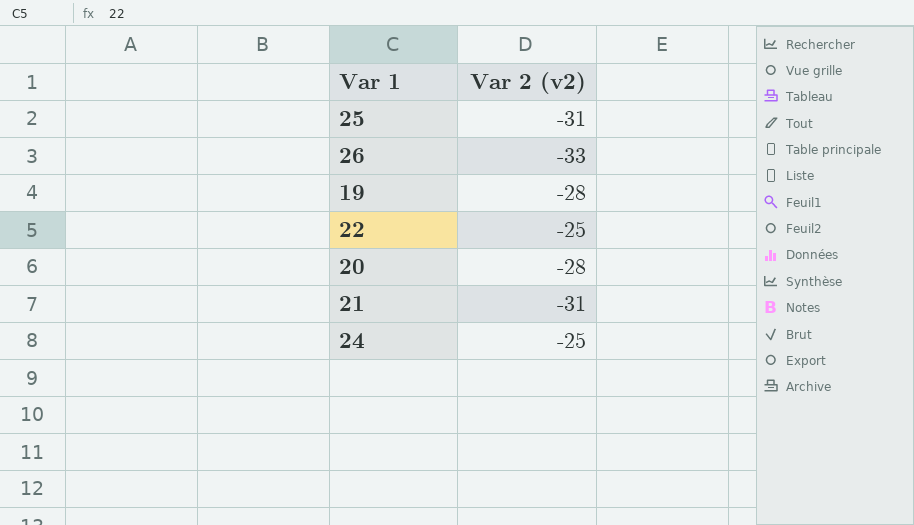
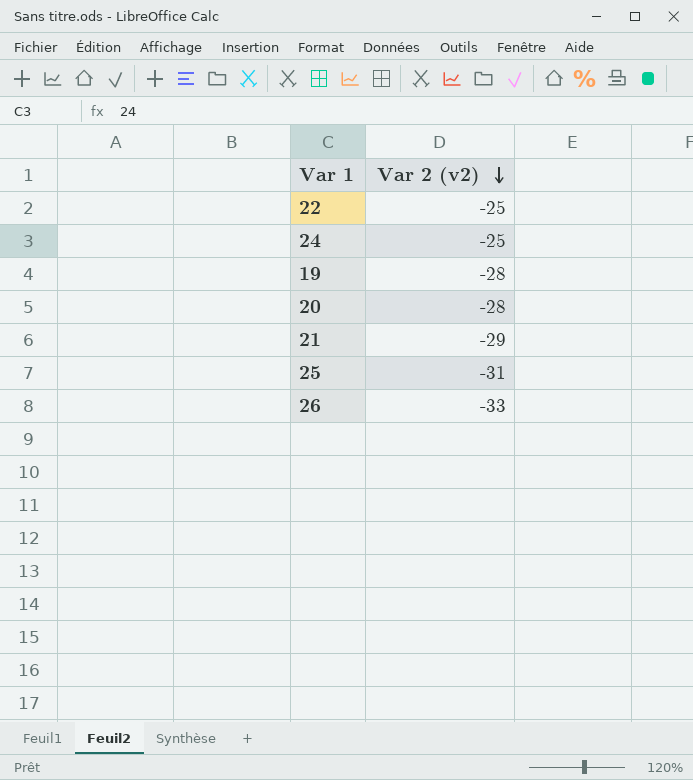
row order: none -> Var 2 (v2) descending
21 | Var 2 (v2): -31 -> -29

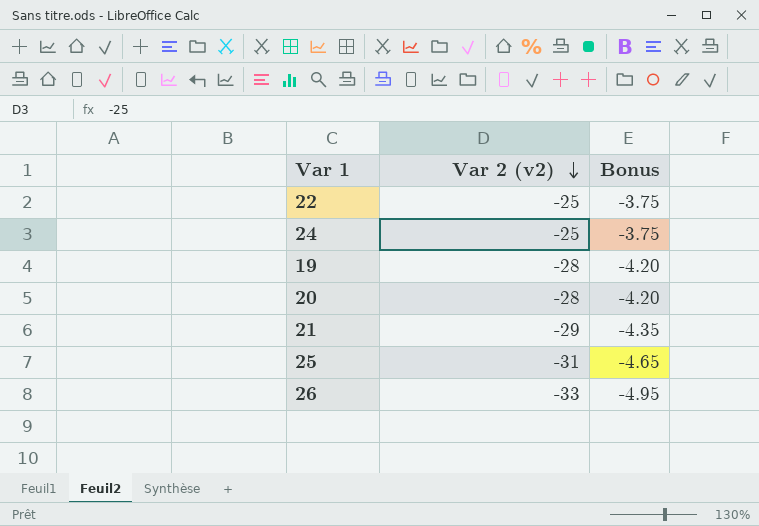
column Bonus | formula: none -> [Var 2 (v2)] * 0.15

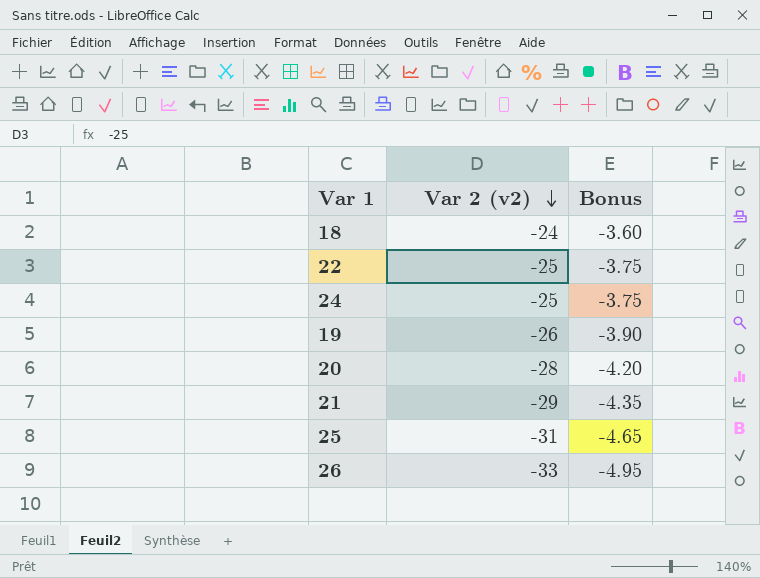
row 18: none -> -24 | -3.60
19 | Var 2 (v2): -28 -> -26
19 | Bonus: -4.20 -> -3.90

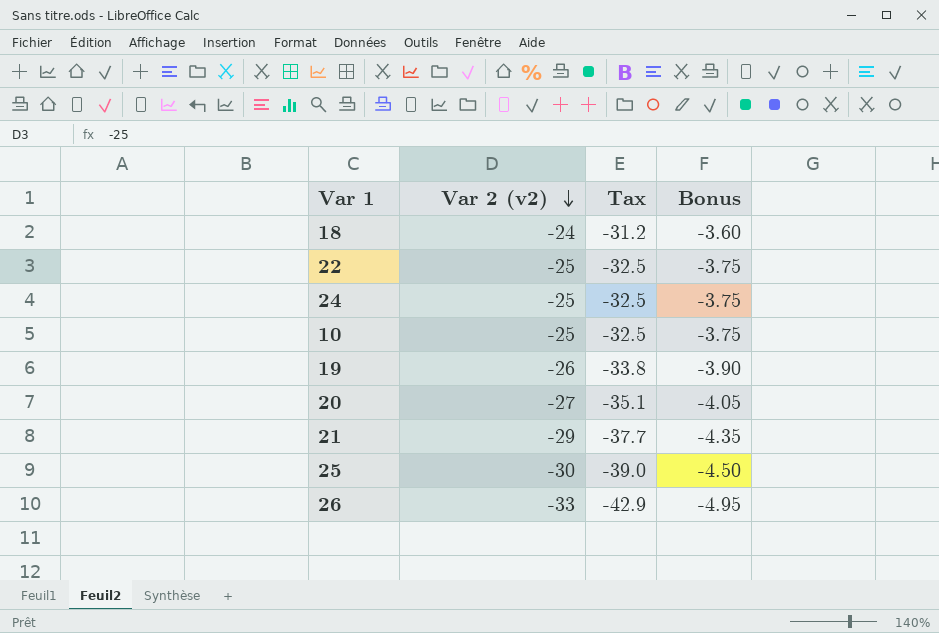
column Tax | formula: none -> [Var 2 (v2)] * 1.3
row 10: none -> -25 | -32.5 | -3.75
20 | Var 2 (v2): -28 -> -27
20 | Bonus: -4.20 -> -4.05
25 | Var 2 (v2): -31 -> -30
25 | Bonus: -4.65 -> -4.50

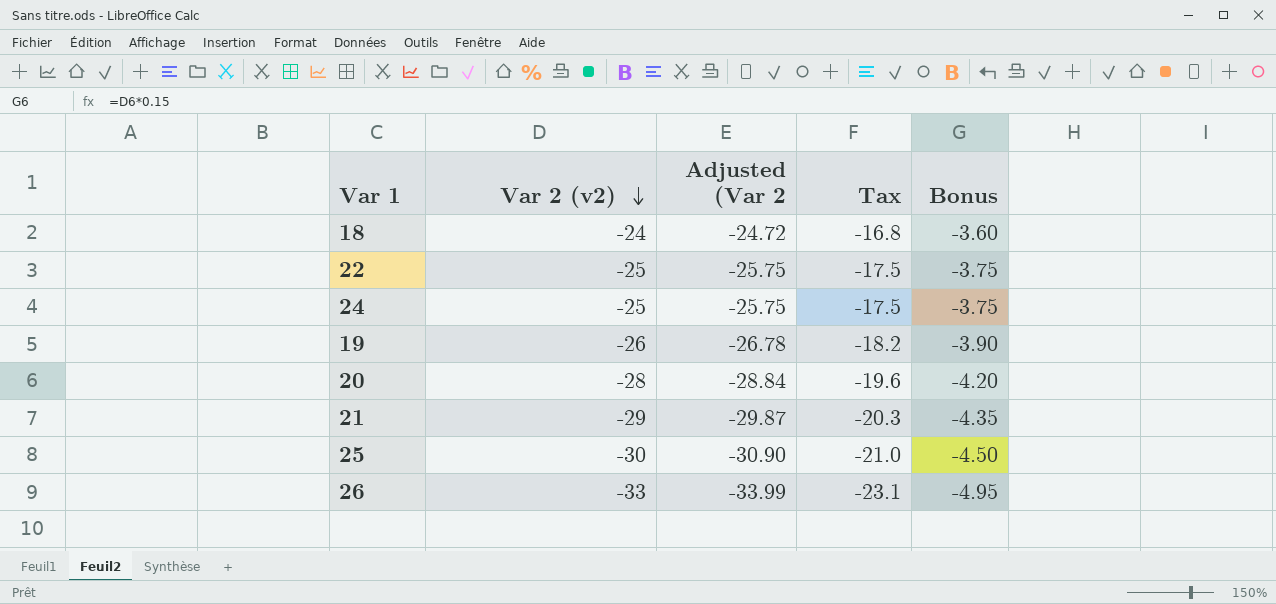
column Adjusted (Var 2 | formula: none -> [Var 2 (v2)] * 1.03
column Tax | formula: [Var 2 (v2)] * 1.3 -> [Var 2 (v2)] * 0.7
row 10: -25 | -32.5 | -3.75 -> none
20 | Var 2 (v2): -27 -> -28
20 | Bonus: -4.05 -> -4.20

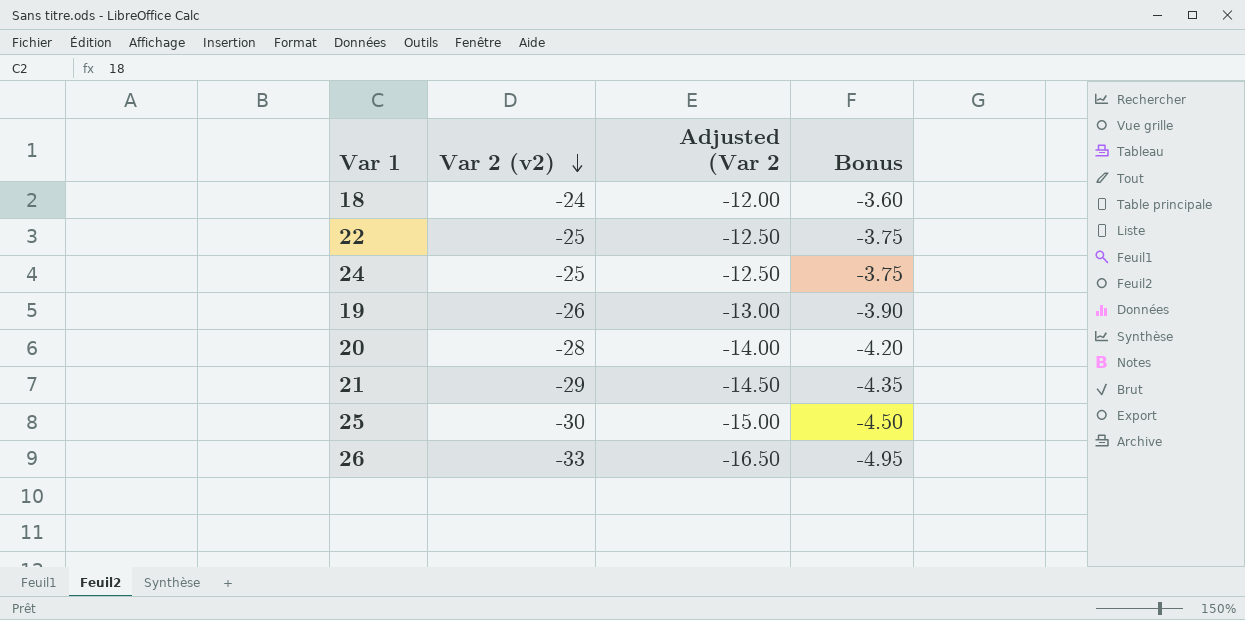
column Tax | formula: [Var 2 (v2)] * 0.7 -> none
column Adjusted (Var 2 | formula: [Var 2 (v2)] * 1.03 -> [Var 2 (v2)] * 0.5

